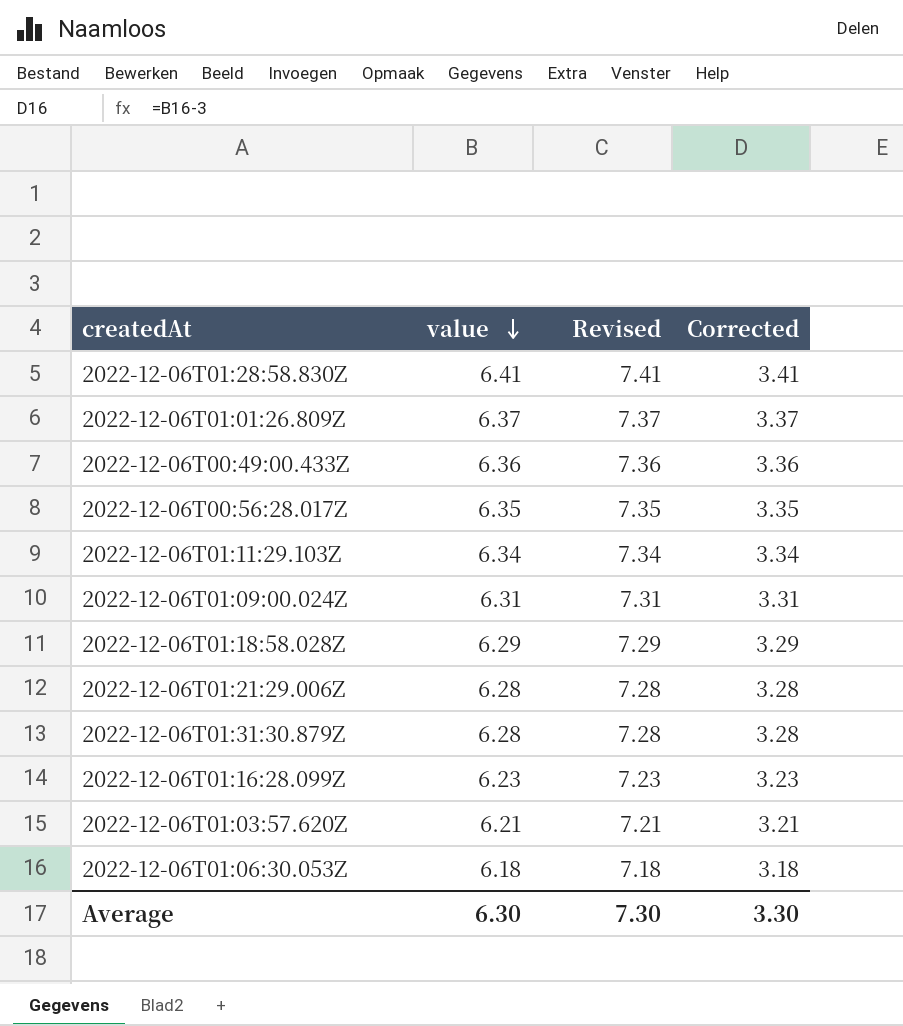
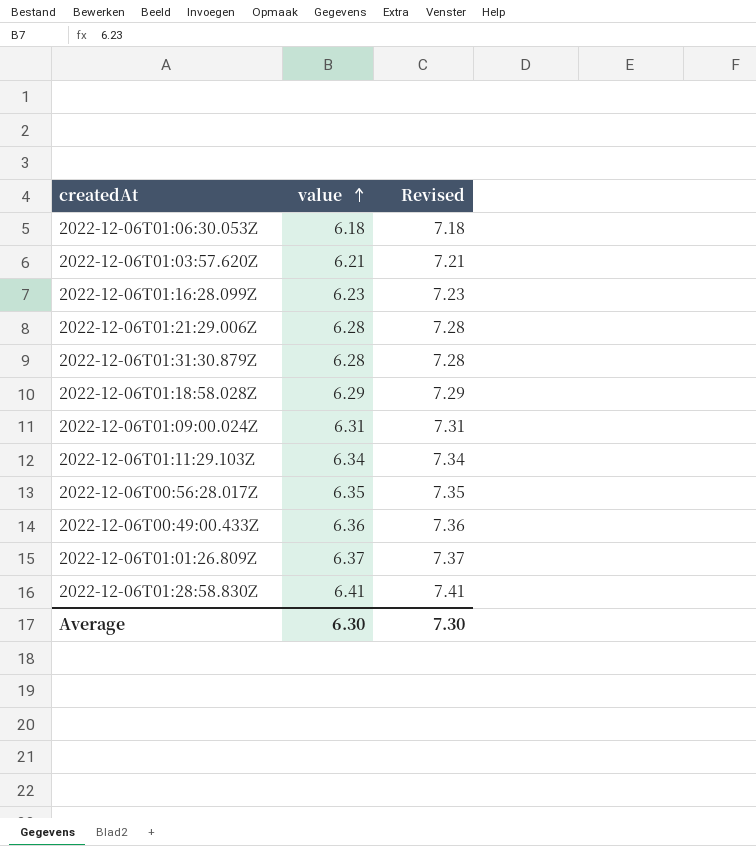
row order: value descending -> value ascending
column Corrected | formula: [value] - 3 -> none

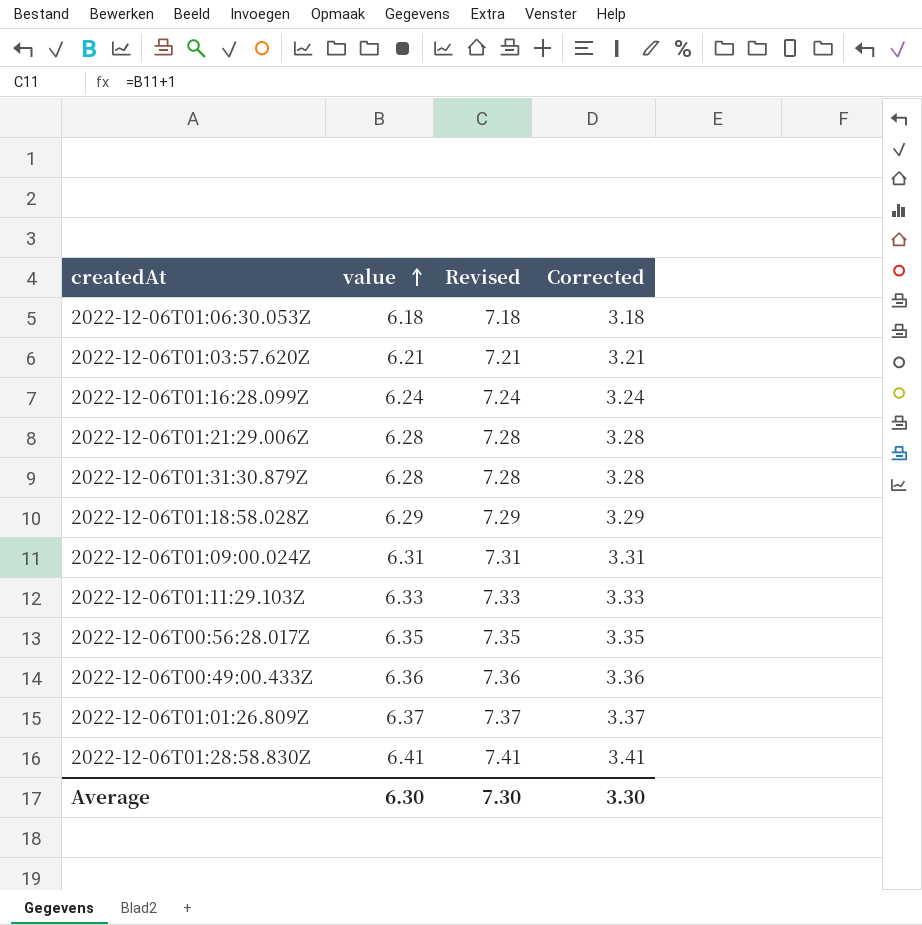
column Corrected | formula: none -> [value] - 3
2022-12-06T01:16:28.099Z | value: 6.23 -> 6.24
2022-12-06T01:16:28.099Z | Revised: 7.23 -> 7.24
2022-12-06T01:11:29.103Z | value: 6.34 -> 6.33
2022-12-06T01:11:29.103Z | Revised: 7.34 -> 7.33

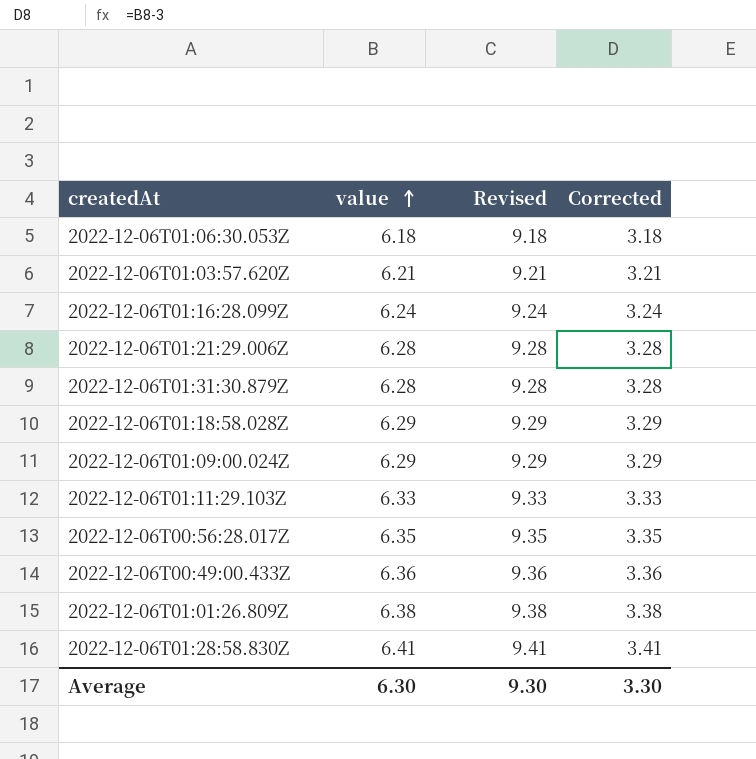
column Revised | formula: [value] + 1 -> [value] + 3
2022-12-06T01:09:00.024Z | value: 6.31 -> 6.29
2022-12-06T01:09:00.024Z | Corrected: 3.31 -> 3.29
2022-12-06T01:01:26.809Z | value: 6.37 -> 6.38
2022-12-06T01:01:26.809Z | Corrected: 3.37 -> 3.38
Average | Revised: 7.30 -> 9.30

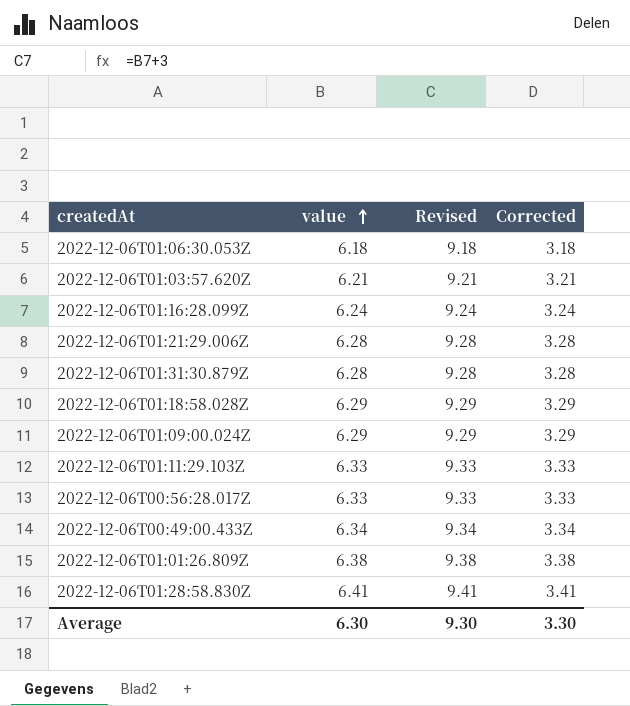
2022-12-06T00:56:28.017Z | value: 6.35 -> 6.33
2022-12-06T00:56:28.017Z | Revised: 9.35 -> 9.33
2022-12-06T00:56:28.017Z | Corrected: 3.35 -> 3.33
2022-12-06T00:49:00.433Z | value: 6.36 -> 6.34
2022-12-06T00:49:00.433Z | Revised: 9.36 -> 9.34
2022-12-06T00:49:00.433Z | Corrected: 3.36 -> 3.34

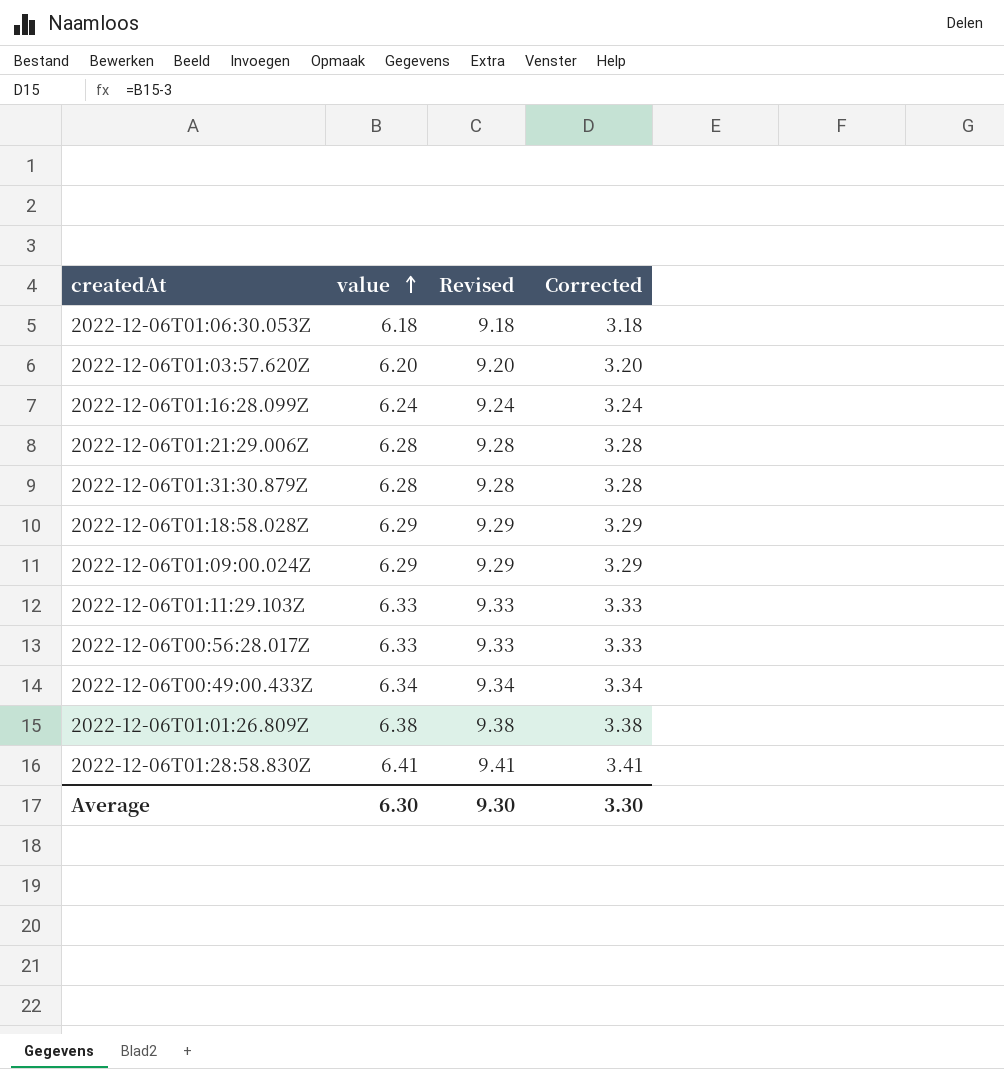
2022-12-06T01:03:57.620Z | value: 6.21 -> 6.20
2022-12-06T01:03:57.620Z | Revised: 9.21 -> 9.20
2022-12-06T01:03:57.620Z | Corrected: 3.21 -> 3.20

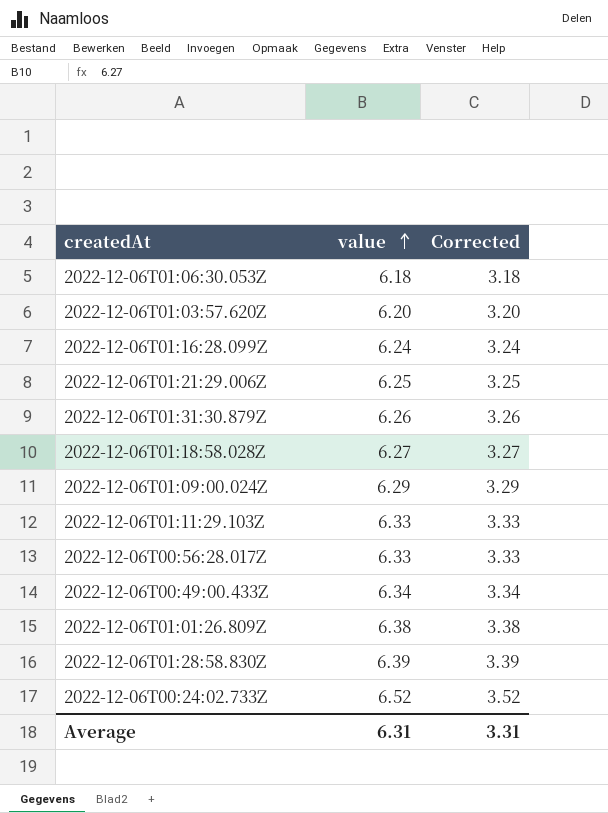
column Revised | formula: [value] + 3 -> none
2022-12-06T01:21:29.006Z | value: 6.28 -> 6.25
2022-12-06T01:21:29.006Z | Corrected: 3.28 -> 3.25
2022-12-06T01:31:30.879Z | value: 6.28 -> 6.26
2022-12-06T01:31:30.879Z | Corrected: 3.28 -> 3.26
2022-12-06T01:18:58.028Z | value: 6.29 -> 6.27
2022-12-06T01:18:58.028Z | Corrected: 3.29 -> 3.27
2022-12-06T01:28:58.830Z | value: 6.41 -> 6.39
2022-12-06T01:28:58.830Z | Corrected: 3.41 -> 3.39
row 2022-12-06T00:24:02.733Z: none -> 6.52 | 3.52
Average | value: 6.30 -> 6.31
Average | Corrected: 3.30 -> 3.31

